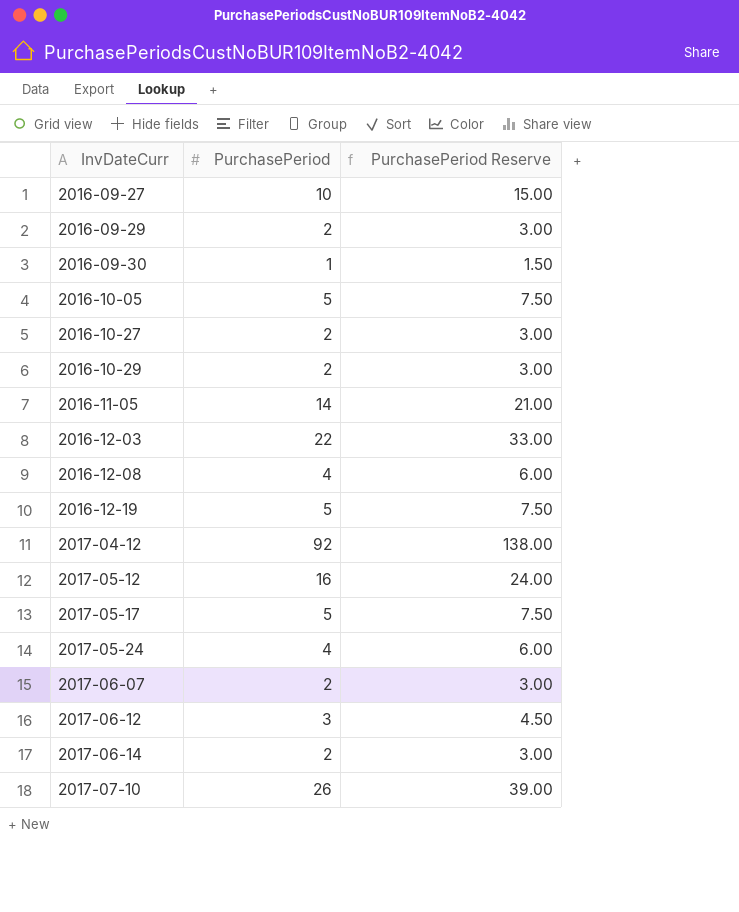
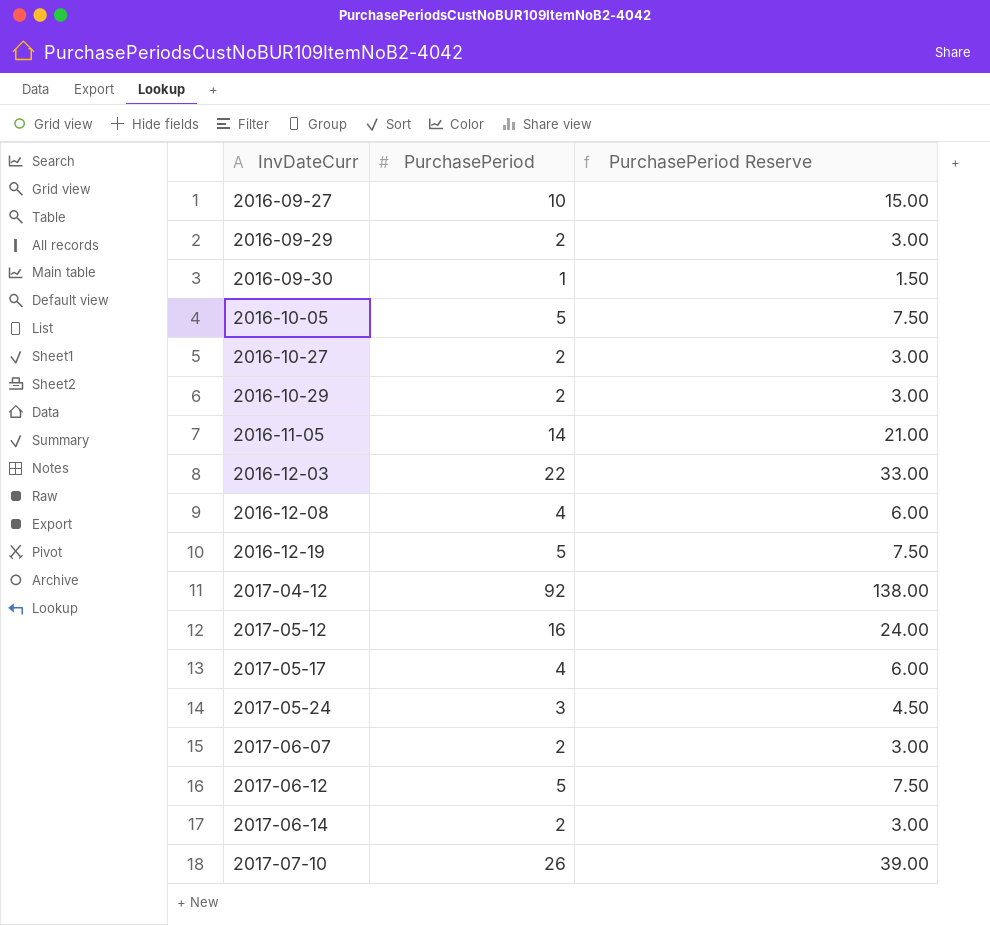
2017-05-17 | PurchasePeriod: 5 -> 4
2017-05-17 | PurchasePeriod Reserve: 7.50 -> 6.00
2017-05-24 | PurchasePeriod: 4 -> 3
2017-05-24 | PurchasePeriod Reserve: 6.00 -> 4.50
2017-06-12 | PurchasePeriod: 3 -> 5
2017-06-12 | PurchasePeriod Reserve: 4.50 -> 7.50

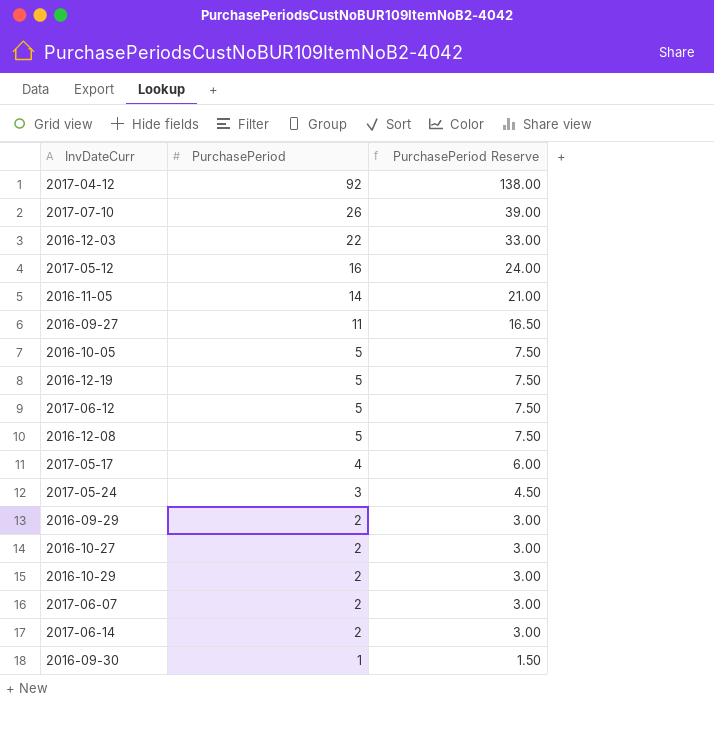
row order: InvDateCurr ascending -> PurchasePeriod descending
2016-09-27 | PurchasePeriod: 10 -> 11
2016-09-27 | PurchasePeriod Reserve: 15.00 -> 16.50
2016-12-08 | PurchasePeriod: 4 -> 5
2016-12-08 | PurchasePeriod Reserve: 6.00 -> 7.50

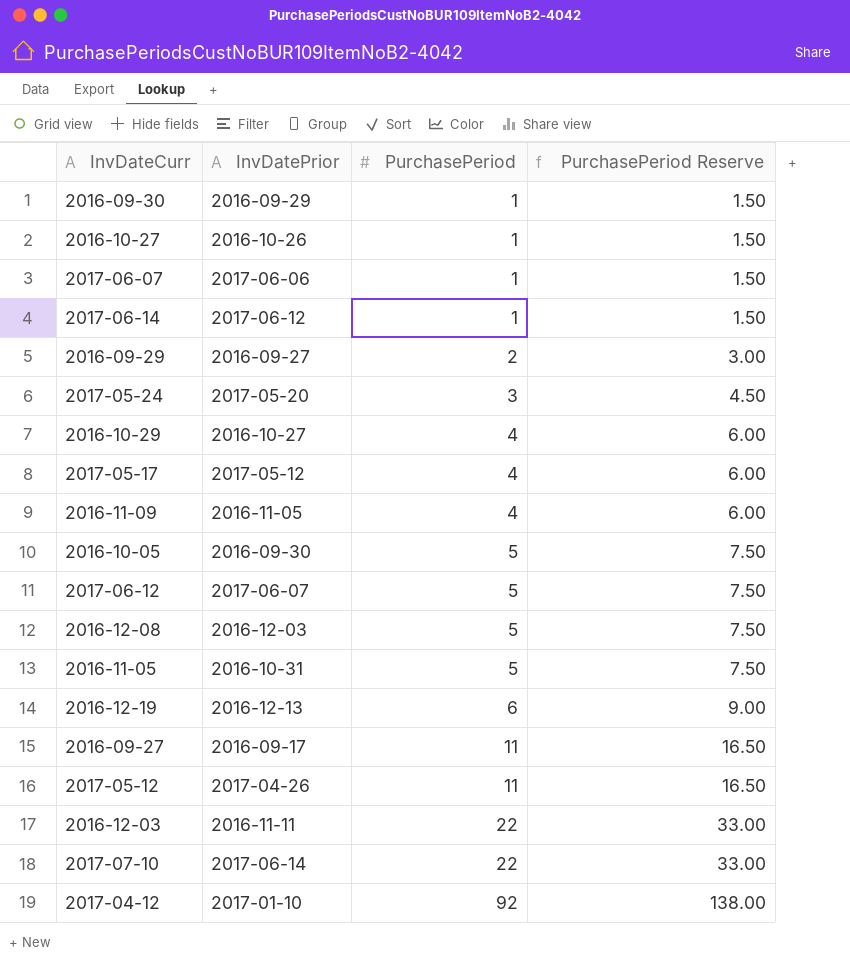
row order: PurchasePeriod descending -> PurchasePeriod ascending
column InvDatePrior | position: none -> 2
2016-10-27 | PurchasePeriod: 2 -> 1
2016-10-27 | PurchasePeriod Reserve: 3.00 -> 1.50
2017-06-07 | PurchasePeriod: 2 -> 1
2017-06-07 | PurchasePeriod Reserve: 3.00 -> 1.50
2017-06-14 | PurchasePeriod: 2 -> 1
2017-06-14 | PurchasePeriod Reserve: 3.00 -> 1.50
2016-10-29 | PurchasePeriod: 2 -> 4
2016-10-29 | PurchasePeriod Reserve: 3.00 -> 6.00
row 2016-11-09: none -> 2016-11-05 | 4 | 6.00
2016-11-05 | PurchasePeriod: 14 -> 5
2016-11-05 | PurchasePeriod Reserve: 21.00 -> 7.50
2016-12-19 | PurchasePeriod: 5 -> 6
2016-12-19 | PurchasePeriod Reserve: 7.50 -> 9.00
2017-05-12 | PurchasePeriod: 16 -> 11
2017-05-12 | PurchasePeriod Reserve: 24.00 -> 16.50
2017-07-10 | PurchasePeriod: 26 -> 22
2017-07-10 | PurchasePeriod Reserve: 39.00 -> 33.00

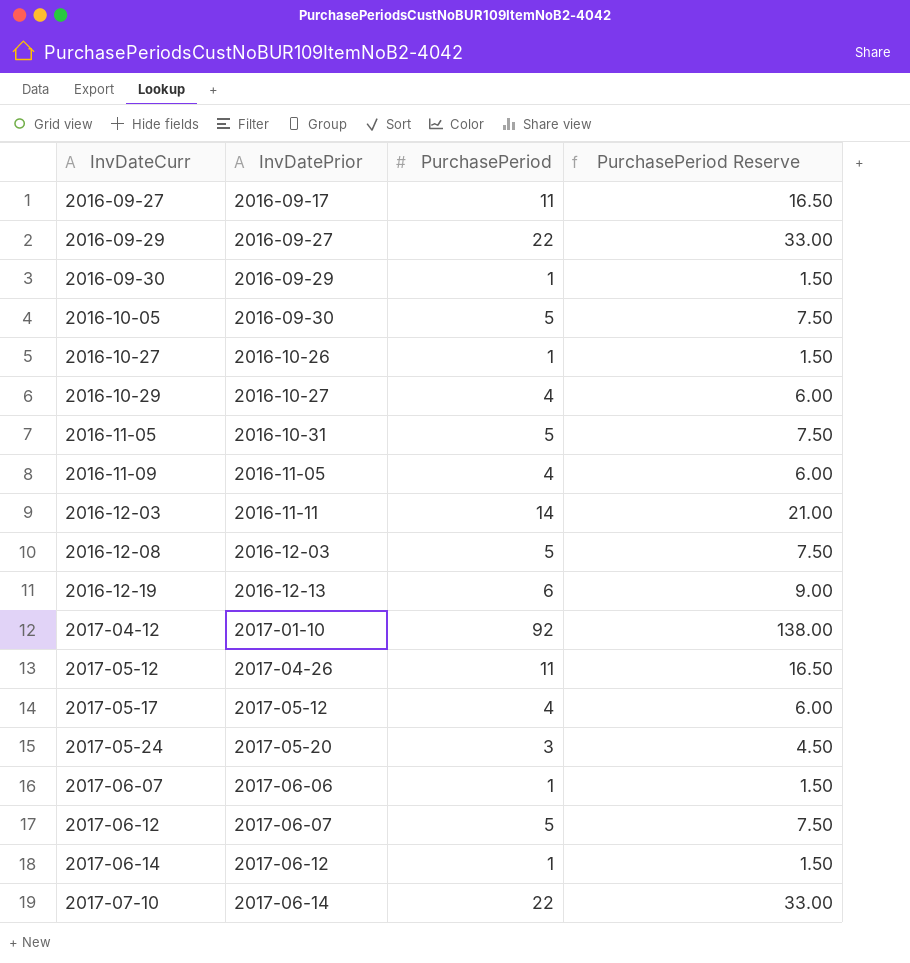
row order: PurchasePeriod ascending -> InvDateCurr ascending
2016-09-29 | PurchasePeriod: 2 -> 22
2016-09-29 | PurchasePeriod Reserve: 3.00 -> 33.00
2016-12-03 | PurchasePeriod: 22 -> 14
2016-12-03 | PurchasePeriod Reserve: 33.00 -> 21.00

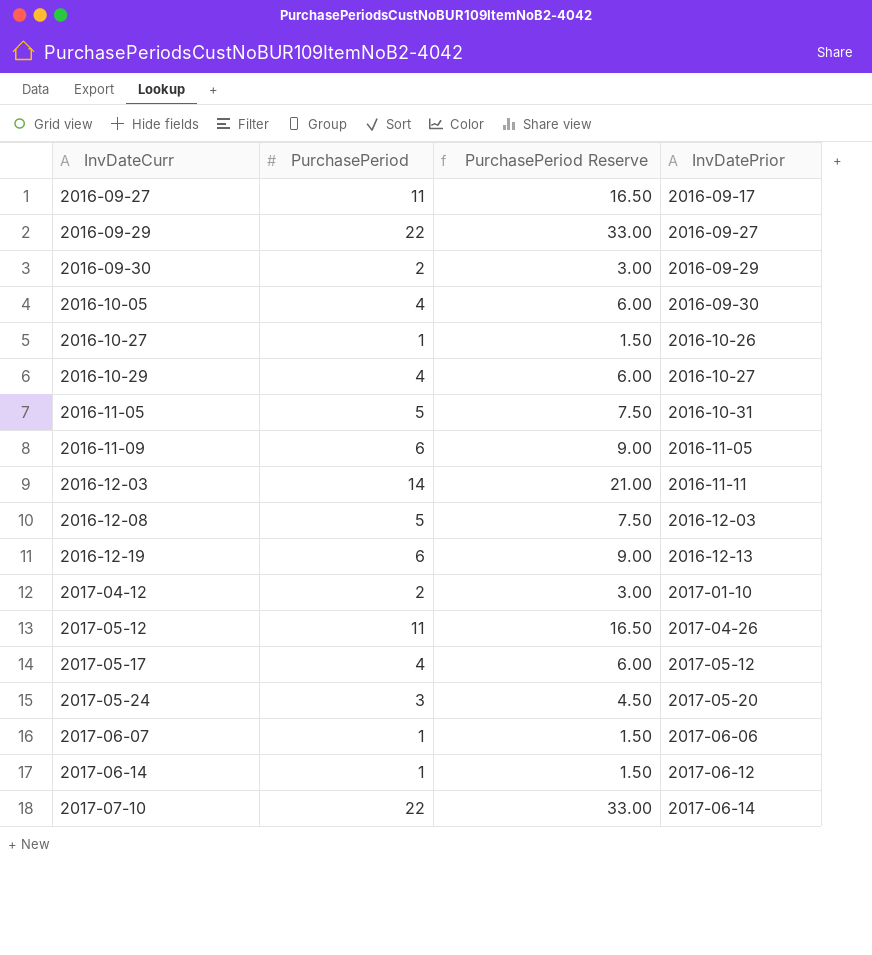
column InvDatePrior | position: 2 -> 4
row 2017-06-12: 2017-06-07 | 5 | 7.50 -> none
2016-09-30 | PurchasePeriod: 1 -> 2
2016-09-30 | PurchasePeriod Reserve: 1.50 -> 3.00
2016-10-05 | PurchasePeriod: 5 -> 4
2016-10-05 | PurchasePeriod Reserve: 7.50 -> 6.00
2016-11-09 | PurchasePeriod: 4 -> 6
2016-11-09 | PurchasePeriod Reserve: 6.00 -> 9.00
2017-04-12 | PurchasePeriod: 92 -> 2
2017-04-12 | PurchasePeriod Reserve: 138.00 -> 3.00

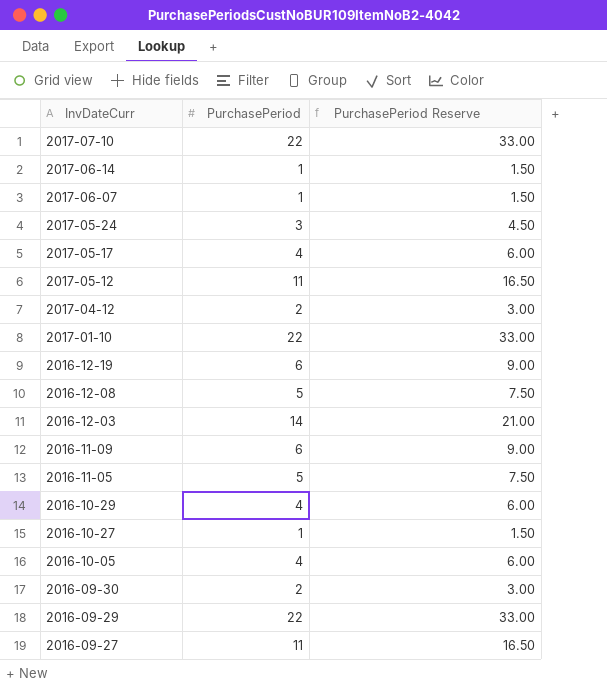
row order: InvDateCurr ascending -> InvDateCurr descending
column InvDatePrior | position: 4 -> none
row 2017-01-10: none -> 22 | 33.00

